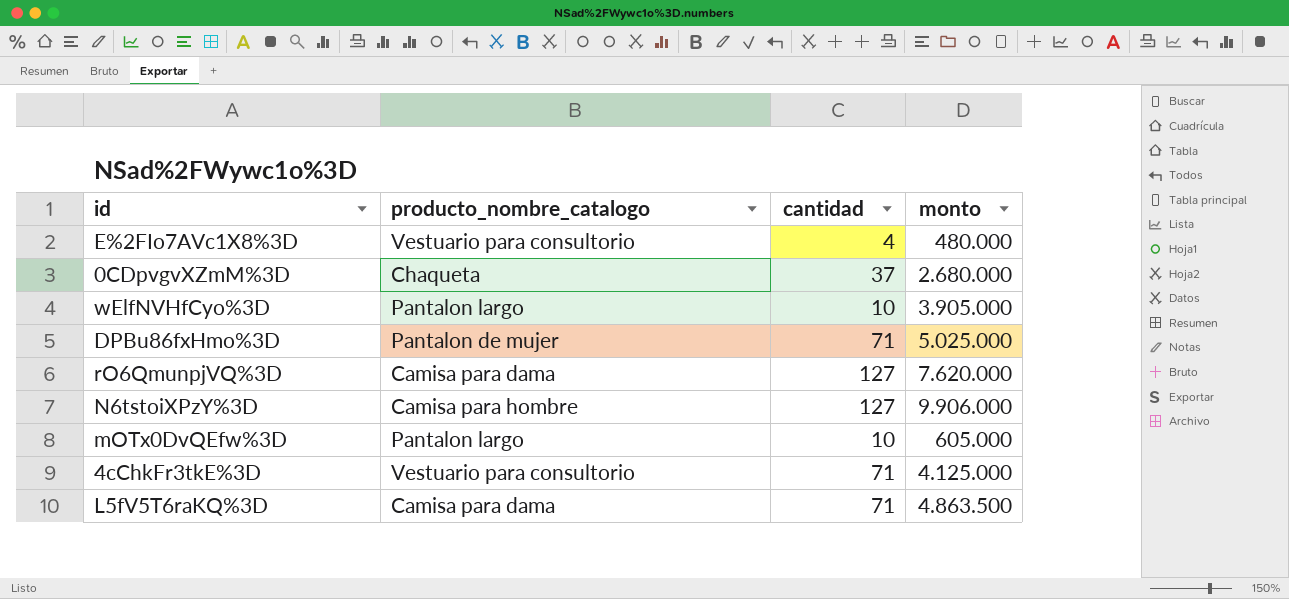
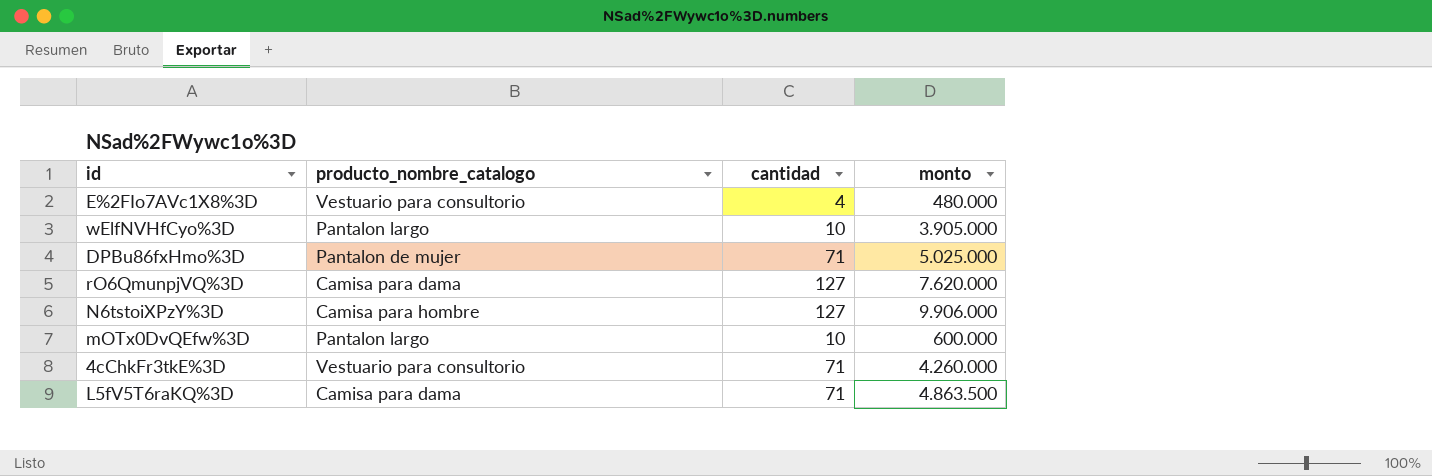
row 0CDpvgvXZmM%3D: Chaqueta | 37 | 2.680.000 -> none
mOTx0DvQEfw%3D | monto: 605.000 -> 600.000
4cChkFr3tkE%3D | monto: 4.125.000 -> 4.260.000

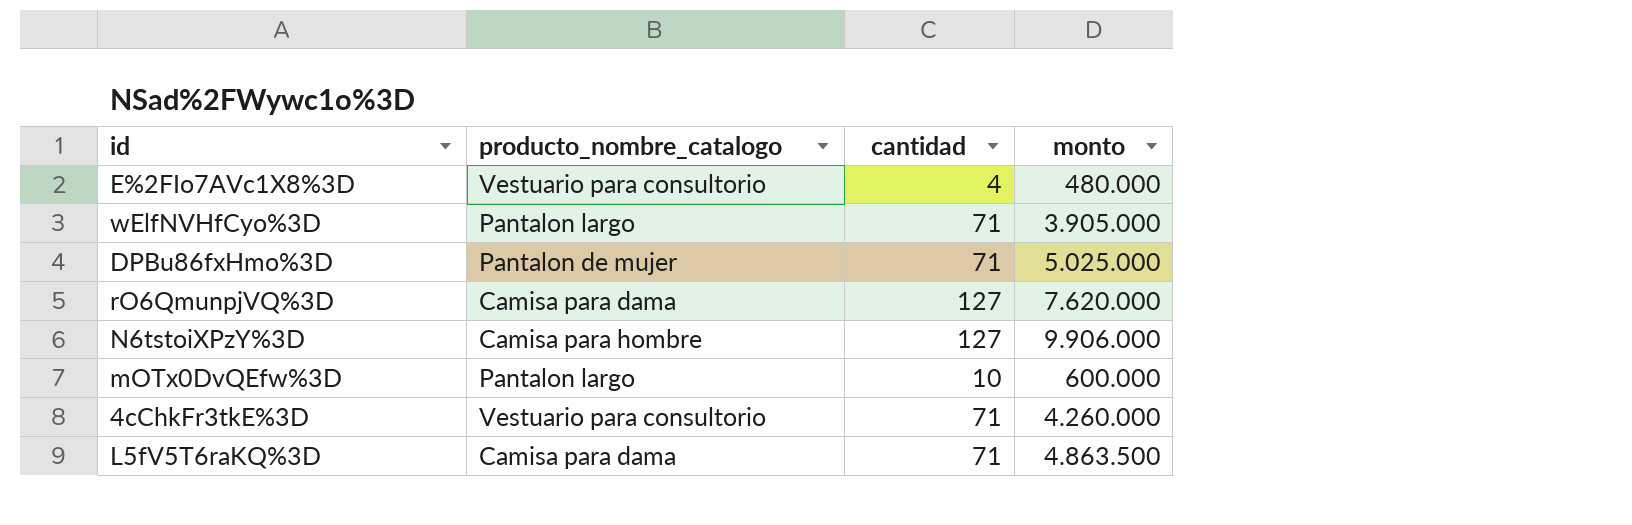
wElfNVHfCyo%3D | cantidad: 10 -> 71

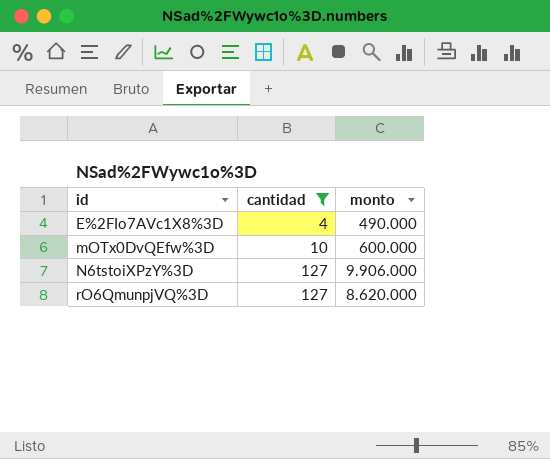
filter: none -> cantidad != 71
row order: none -> id ascending
column producto_nombre_catalogo | position: 2 -> none
E%2FIo7AVc1X8%3D | monto: 480.000 -> 490.000
rO6QmunpjVQ%3D | monto: 7.620.000 -> 8.620.000

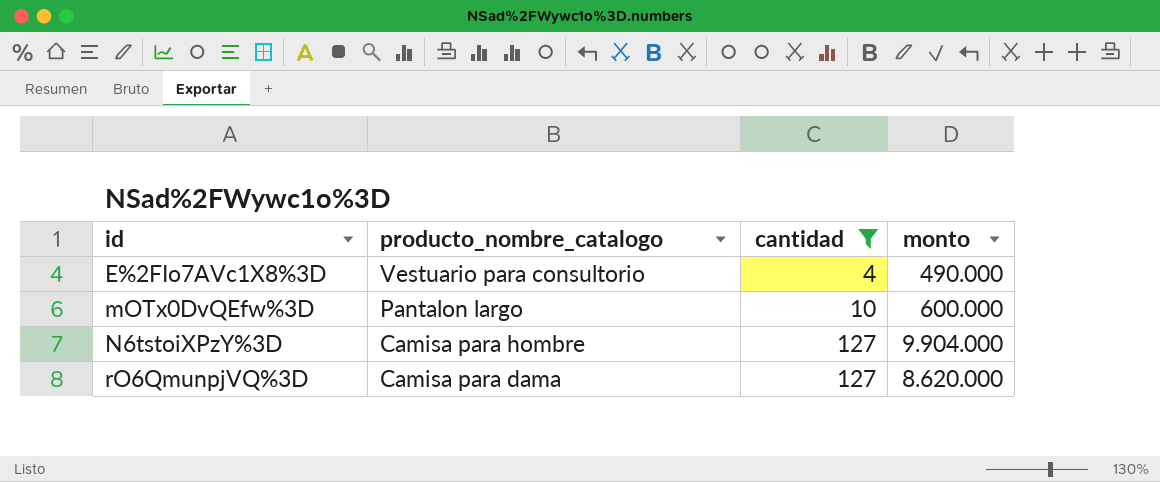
column producto_nombre_catalogo | position: none -> 2
N6tstoiXPzY%3D | monto: 9.906.000 -> 9.904.000

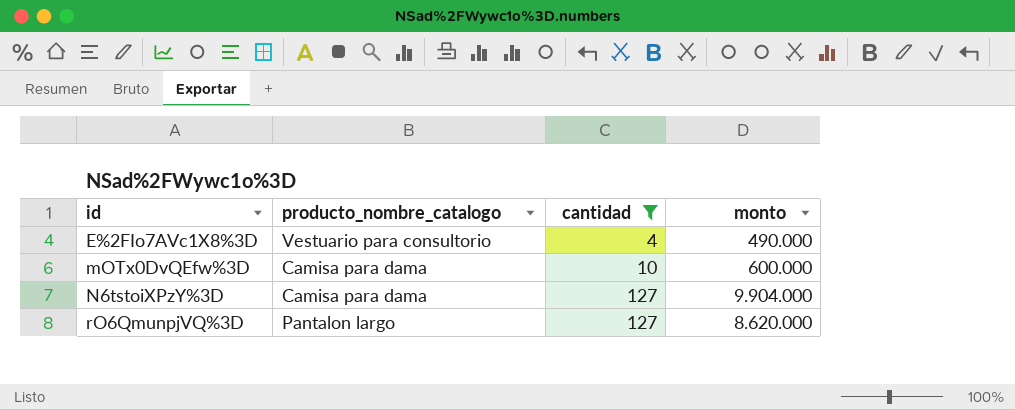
mOTx0DvQEfw%3D | producto_nombre_catalogo: Pantalon largo -> Camisa para dama
N6tstoiXPzY%3D | producto_nombre_catalogo: Camisa para hombre -> Camisa para dama
rO6QmunpjVQ%3D | producto_nombre_catalogo: Camisa para dama -> Pantalon largo

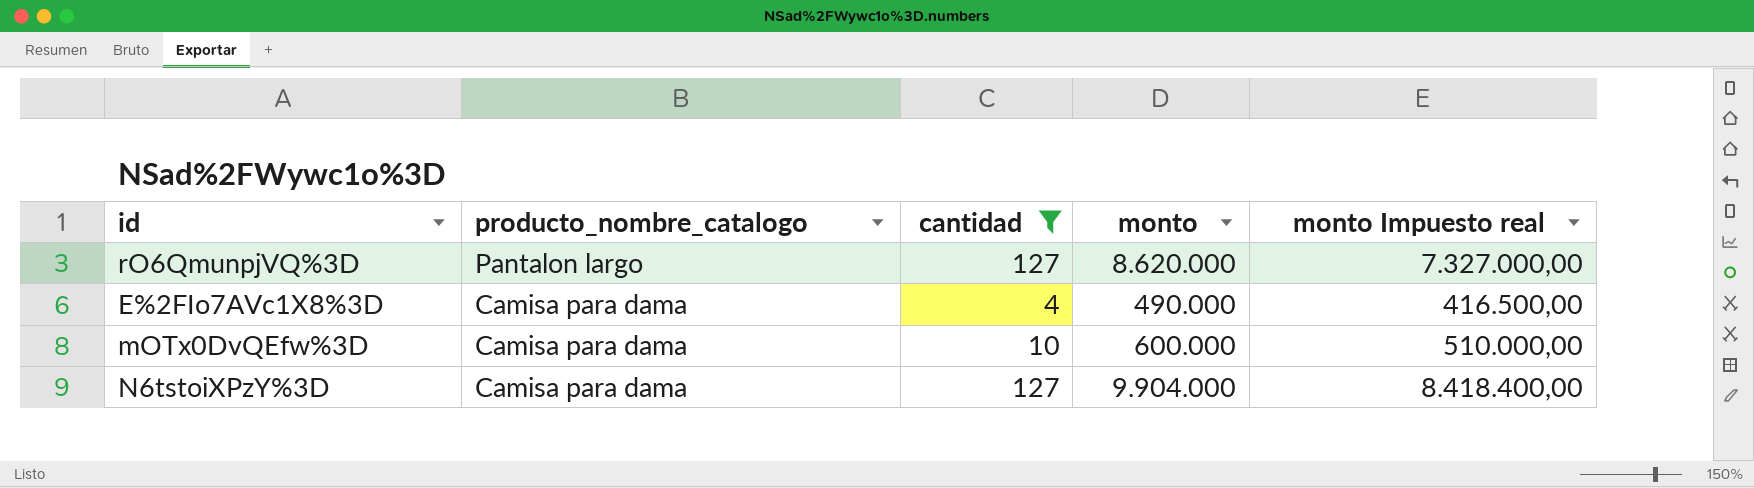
row order: id ascending -> producto_nombre_catalogo descending
column monto Impuesto real | formula: none -> [monto] * 0,85
E%2FIo7AVc1X8%3D | producto_nombre_catalogo: Vestuario para consultorio -> Camisa para dama

